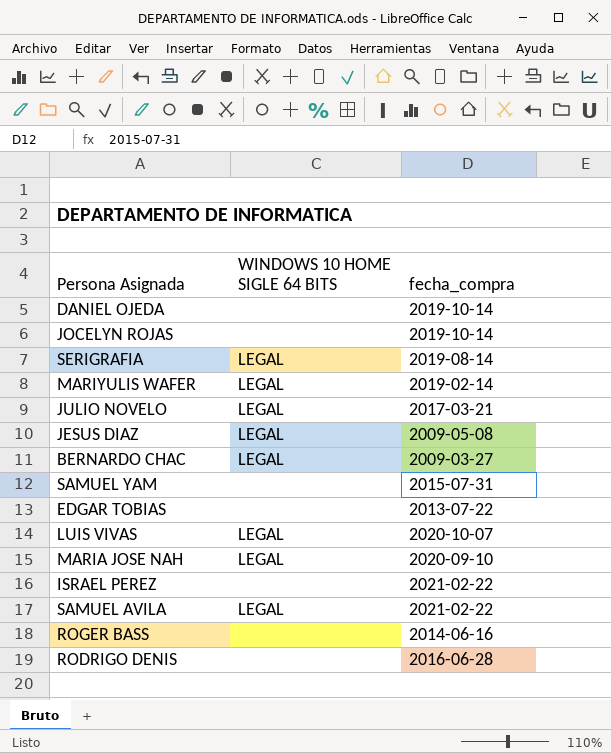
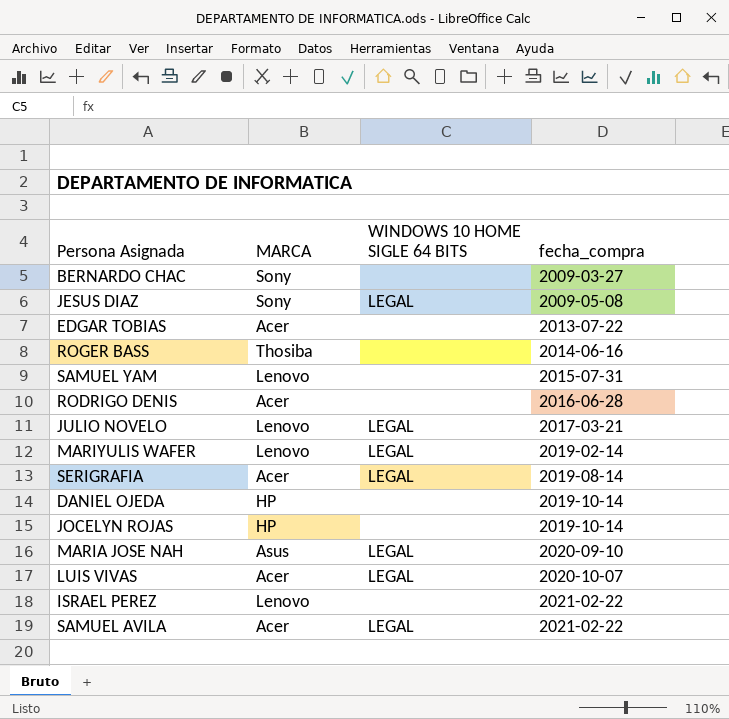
row order: none -> fecha_compra ascending
column MARCA | position: none -> 2
BERNARDO CHAC | WINDOWS 10 HOME SIGLE 64 BITS: LEGAL -> none

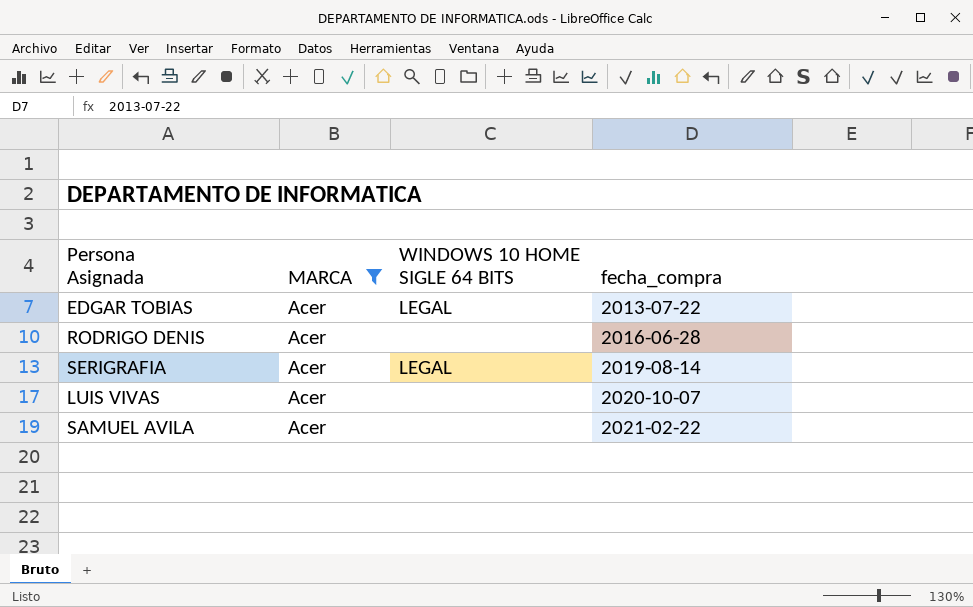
filter: none -> MARCA = Acer
EDGAR TOBIAS | WINDOWS 10 HOME SIGLE 64 BITS: none -> LEGAL
LUIS VIVAS | WINDOWS 10 HOME SIGLE 64 BITS: LEGAL -> none
SAMUEL AVILA | WINDOWS 10 HOME SIGLE 64 BITS: LEGAL -> none

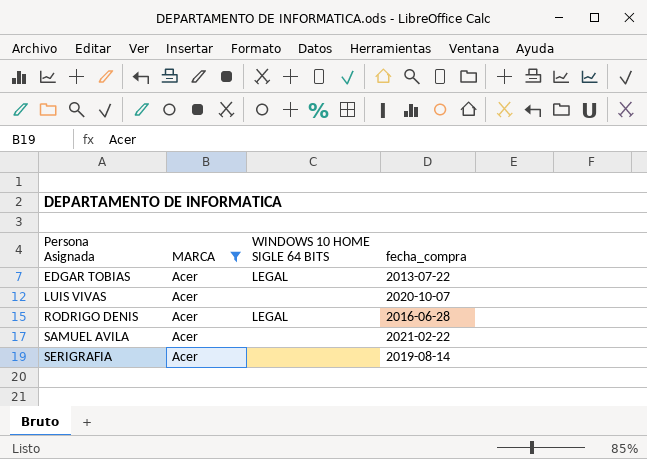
row order: fecha_compra ascending -> Persona Asignada ascending
RODRIGO DENIS | WINDOWS 10 HOME SIGLE 64 BITS: none -> LEGAL
SERIGRAFIA | WINDOWS 10 HOME SIGLE 64 BITS: LEGAL -> none

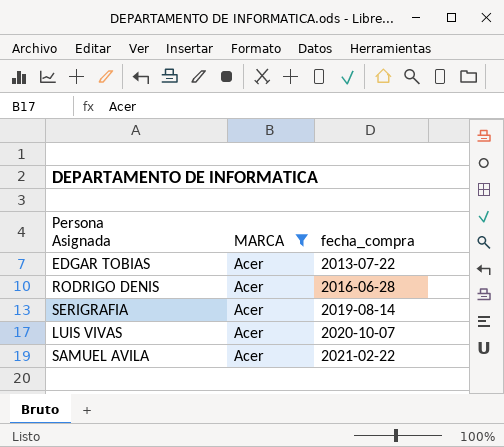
row order: Persona Asignada ascending -> fecha_compra ascending
column WINDOWS 10 HOME SIGLE 64 BITS | position: 3 -> none

